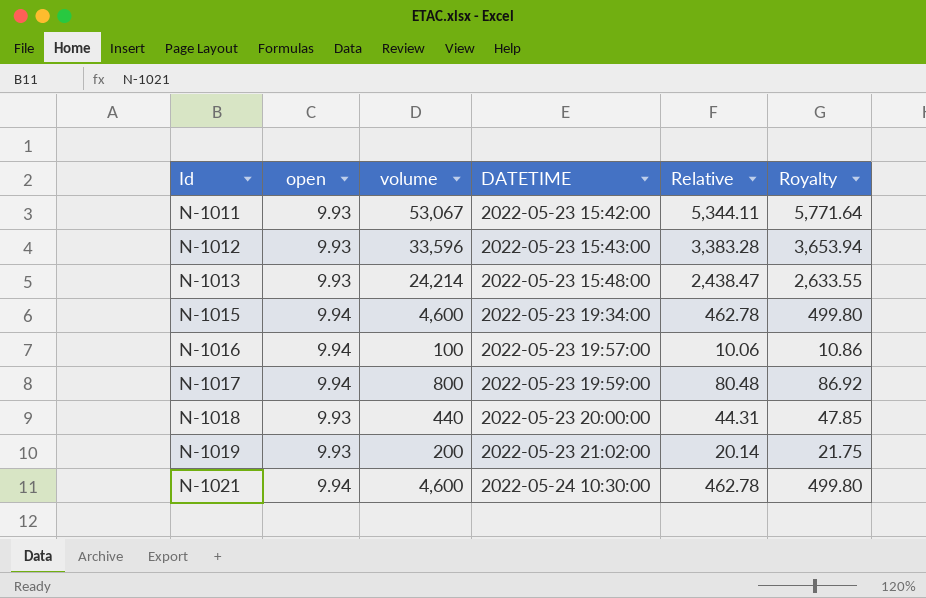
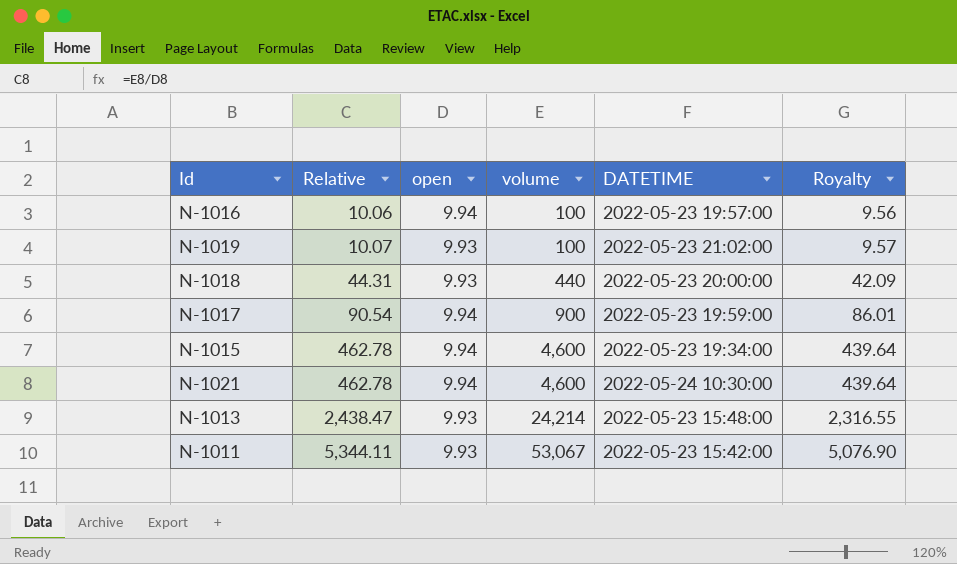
row order: Id ascending -> Relative ascending
column Relative | position: 5 -> 2
column Royalty | formula: [Relative] * 1.08 -> [Relative] * 0.95
row N-1012: 9.93 | 33,596 | 2022-05-23 15:43:00 | 3,383.28 | 3,653.94 -> none
N-1019 | Relative: 20.14 -> 10.07
N-1019 | volume: 200 -> 100
N-1017 | Relative: 80.48 -> 90.54
N-1017 | volume: 800 -> 900

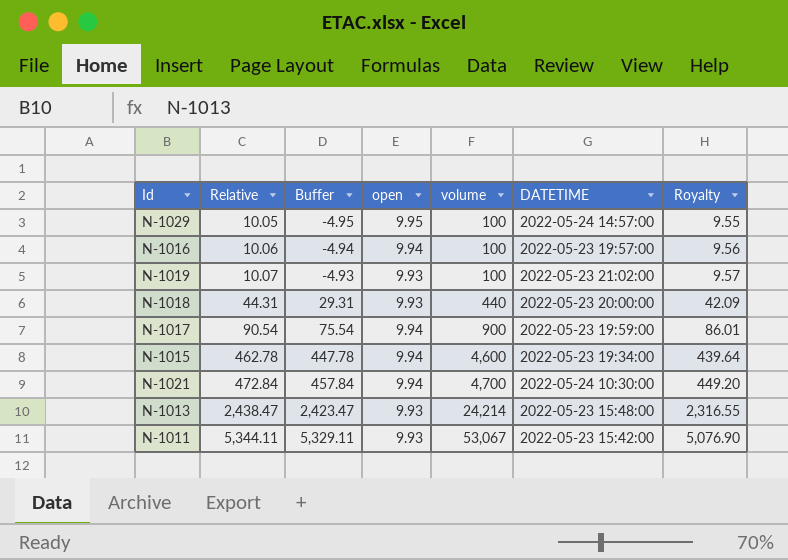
column Buffer | formula: none -> [Relative] - 15
row N-1029: none -> 10.05 | -4.95 | 9.95 | 100 | 2022-05-24 14:57:00 | 9.55
N-1021 | Relative: 462.78 -> 472.84
N-1021 | volume: 4,600 -> 4,700
N-1021 | Royalty: 439.64 -> 449.20

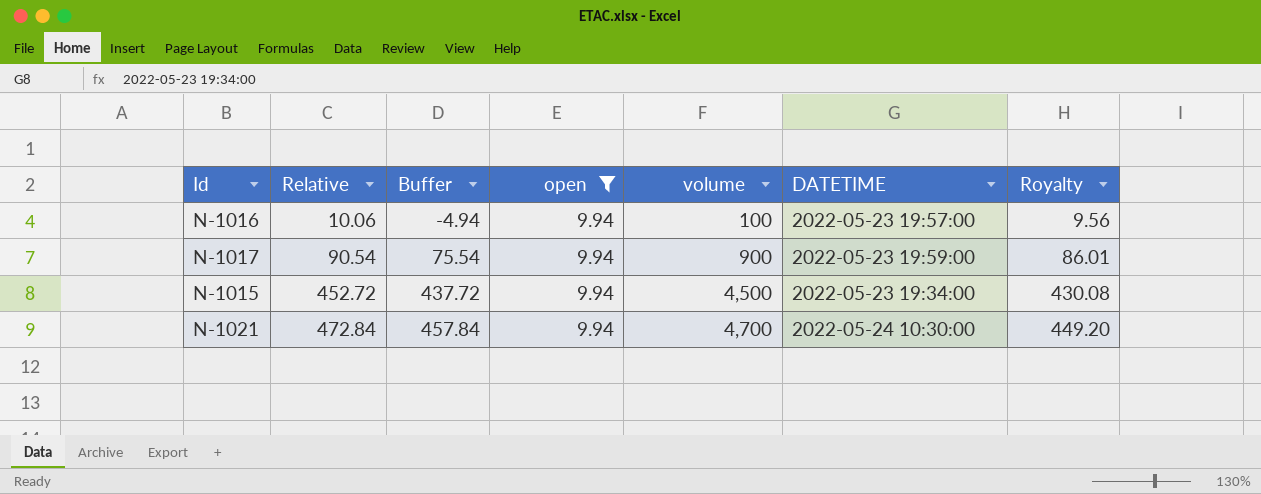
filter: none -> open = 9.94
N-1015 | Relative: 462.78 -> 452.72
N-1015 | Buffer: 447.78 -> 437.72
N-1015 | volume: 4,600 -> 4,500
N-1015 | Royalty: 439.64 -> 430.08

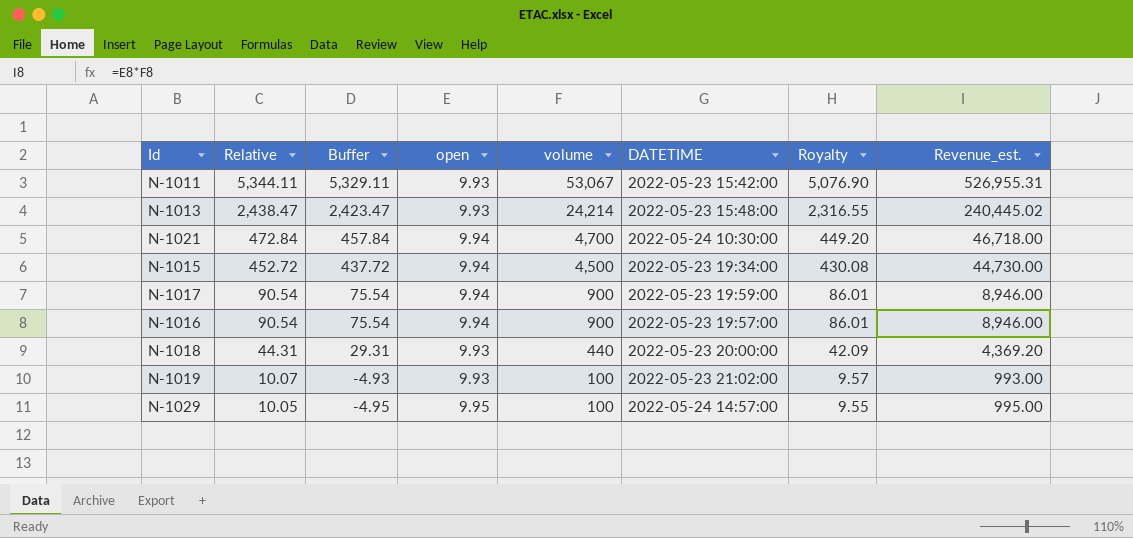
filter: open = 9.94 -> none
row order: Relative ascending -> Relative descending
column Revenue_est. | formula: none -> [open] * [volume]
N-1016 | Relative: 10.06 -> 90.54
N-1016 | Buffer: -4.94 -> 75.54
N-1016 | volume: 100 -> 900
N-1016 | Royalty: 9.56 -> 86.01

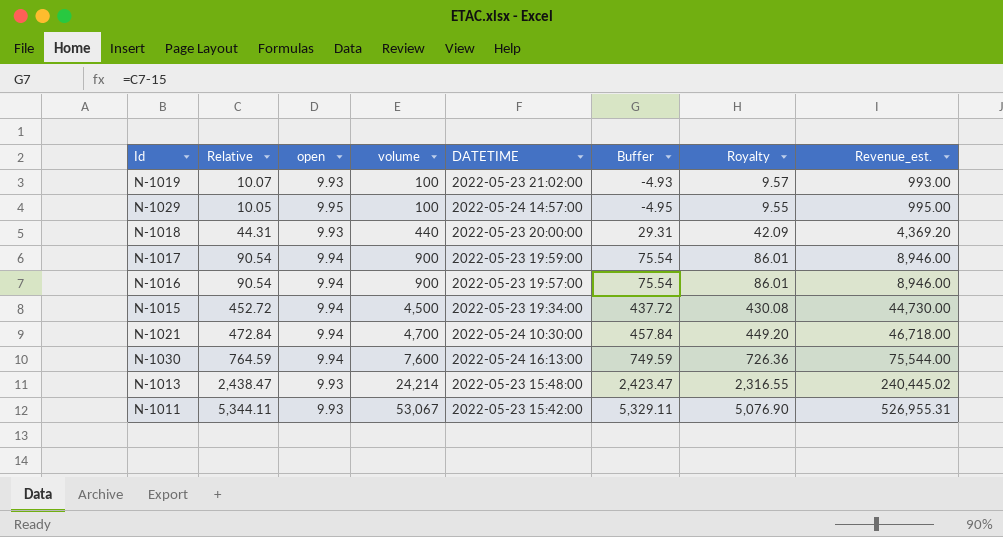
row order: Relative descending -> volume ascending
column Buffer | position: 3 -> 6
row N-1030: none -> 764.59 | 9.94 | 7,600 | 2022-05-24 16:13:00 | 749.59 | 726.36 | 75,544.00

